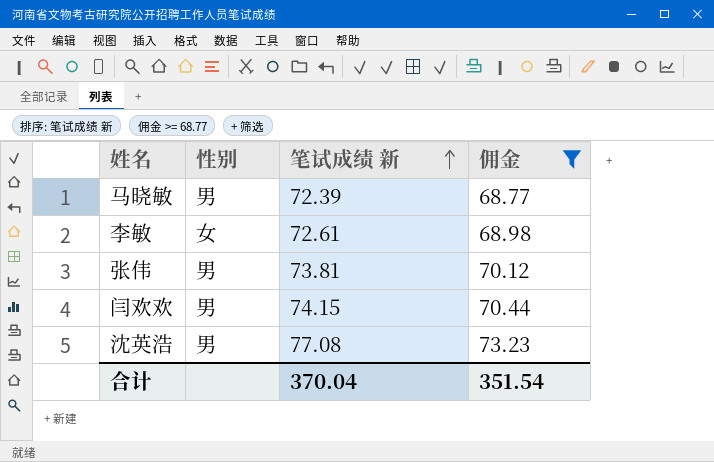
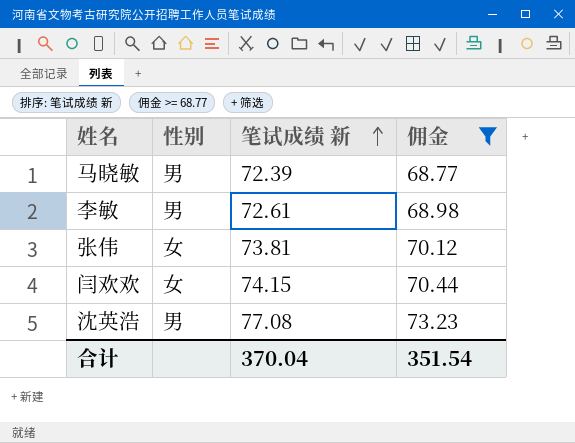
李敏 | 性别: 女 -> 男
张伟 | 性别: 男 -> 女
闫欢欢 | 性别: 男 -> 女

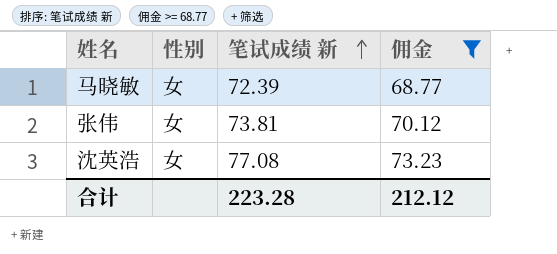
row 李敏: 男 | 72.61 | 68.98 -> none
row 闫欢欢: 女 | 74.15 | 70.44 -> none
马晓敏 | 性别: 男 -> 女
沈英浩 | 性别: 男 -> 女
合计 | 笔试成绩 新: 370.04 -> 223.28
合计 | 佣金: 351.54 -> 212.12

